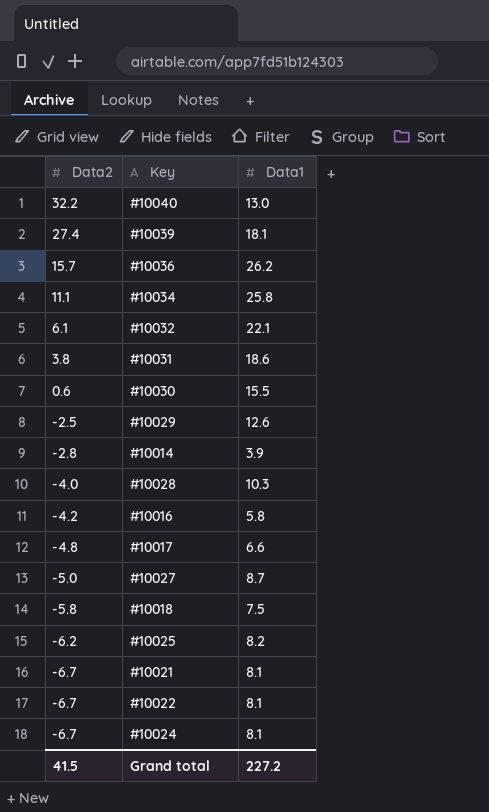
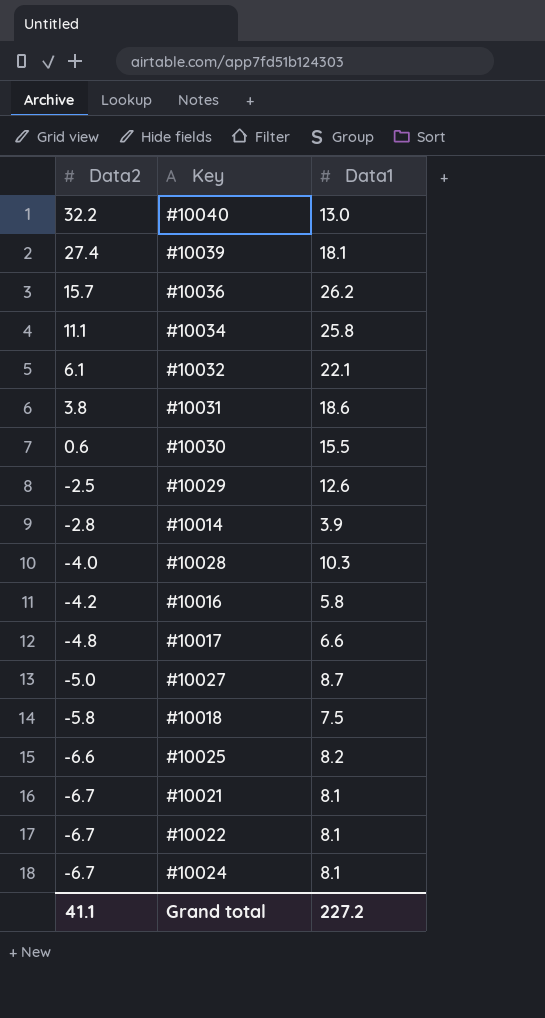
#10025 | Data2: -6.2 -> -6.6
Grand total | Data2: 41.5 -> 41.1

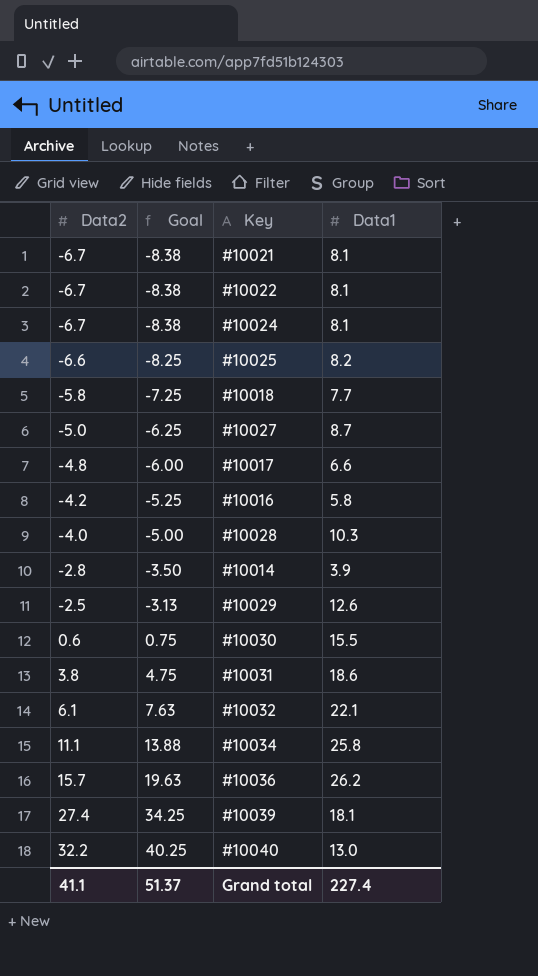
row order: Data2 descending -> Data2 ascending
column Goal | formula: none -> [Data2] * 1.25
#10018 | Data1: 7.5 -> 7.7
Grand total | Data1: 227.2 -> 227.4

